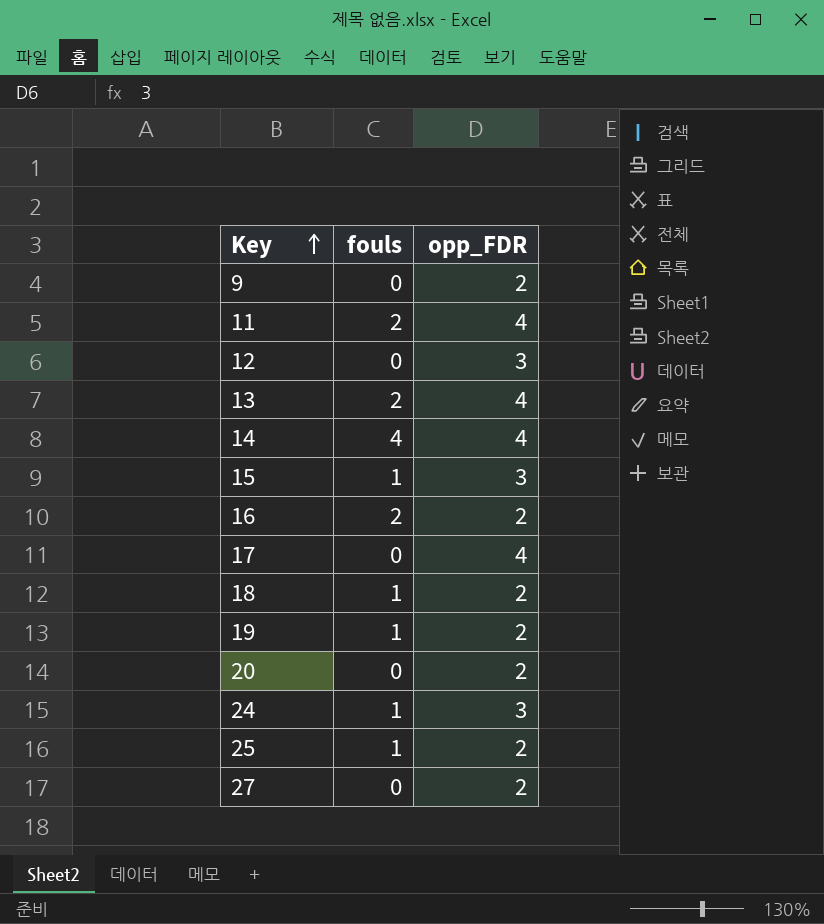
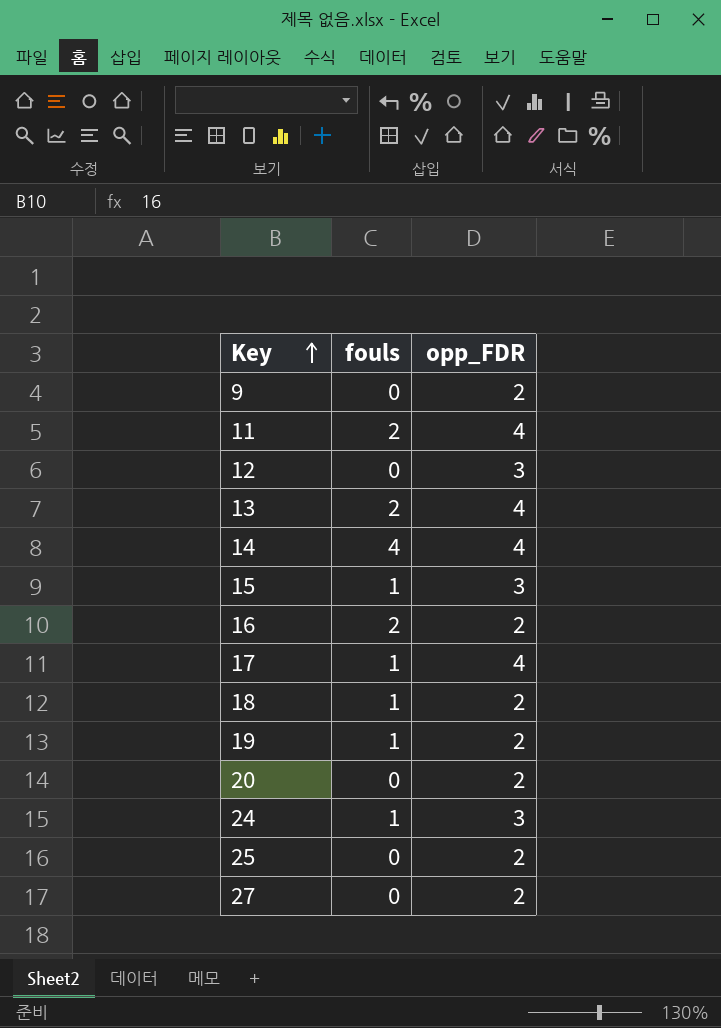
17 | fouls: 0 -> 1
25 | fouls: 1 -> 0

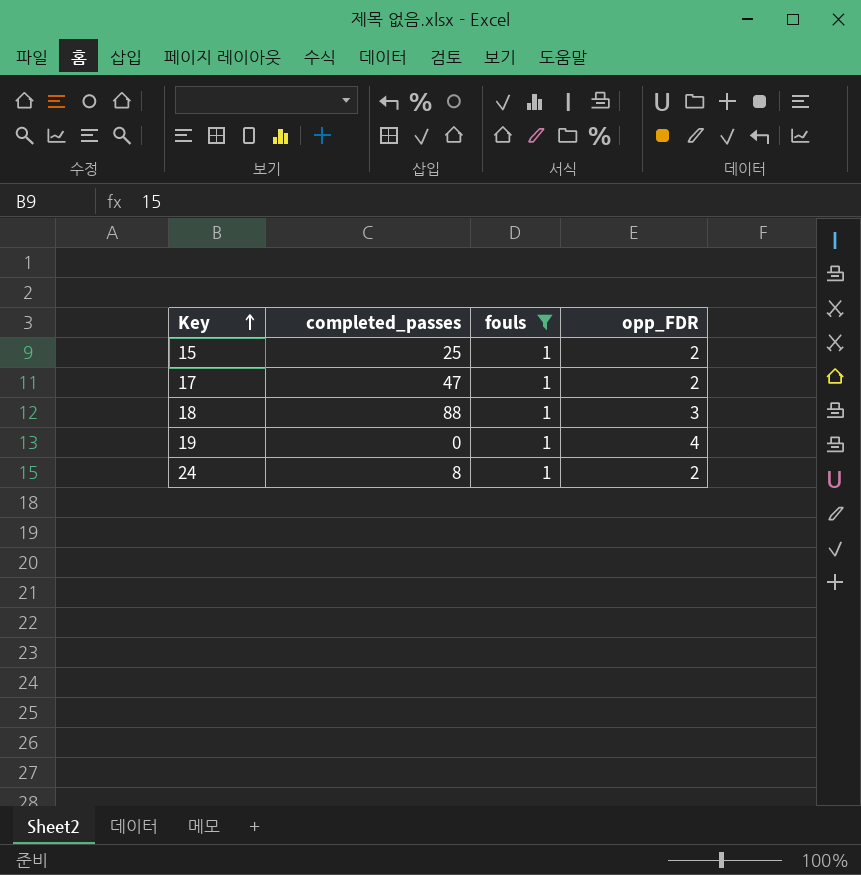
filter: none -> fouls = 1
column completed_passes | position: none -> 2
15 | opp_FDR: 3 -> 2
17 | opp_FDR: 4 -> 2
18 | opp_FDR: 2 -> 3
19 | opp_FDR: 2 -> 4
24 | opp_FDR: 3 -> 2

